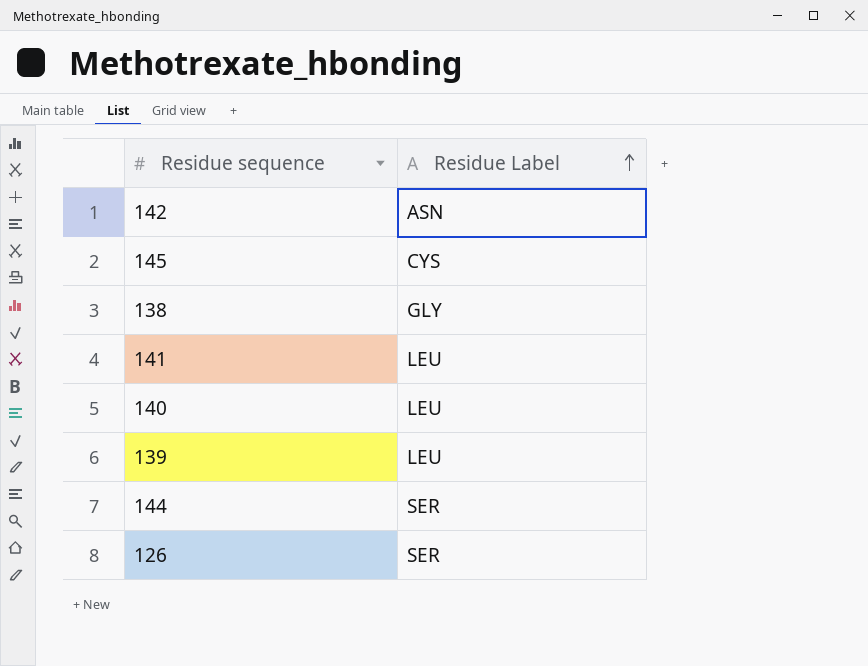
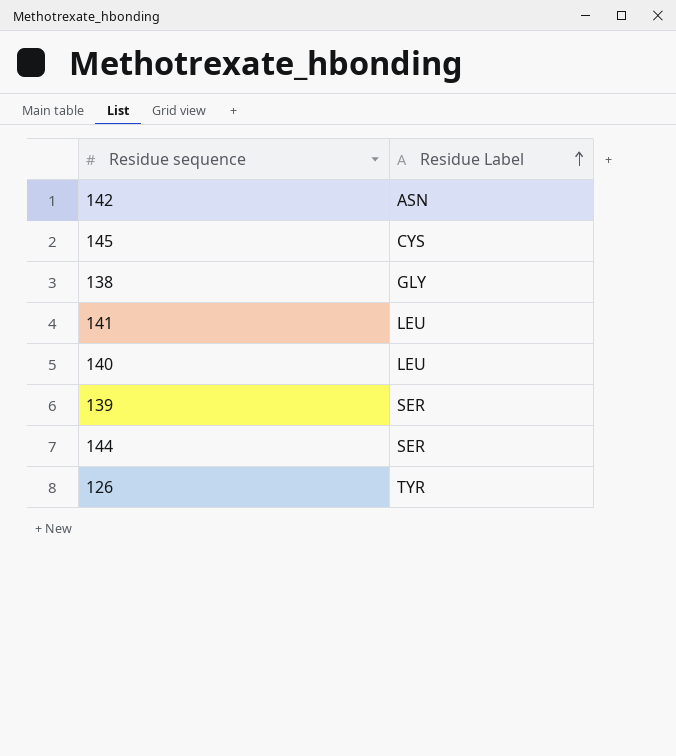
139 | Residue Label: LEU -> SER
126 | Residue Label: SER -> TYR

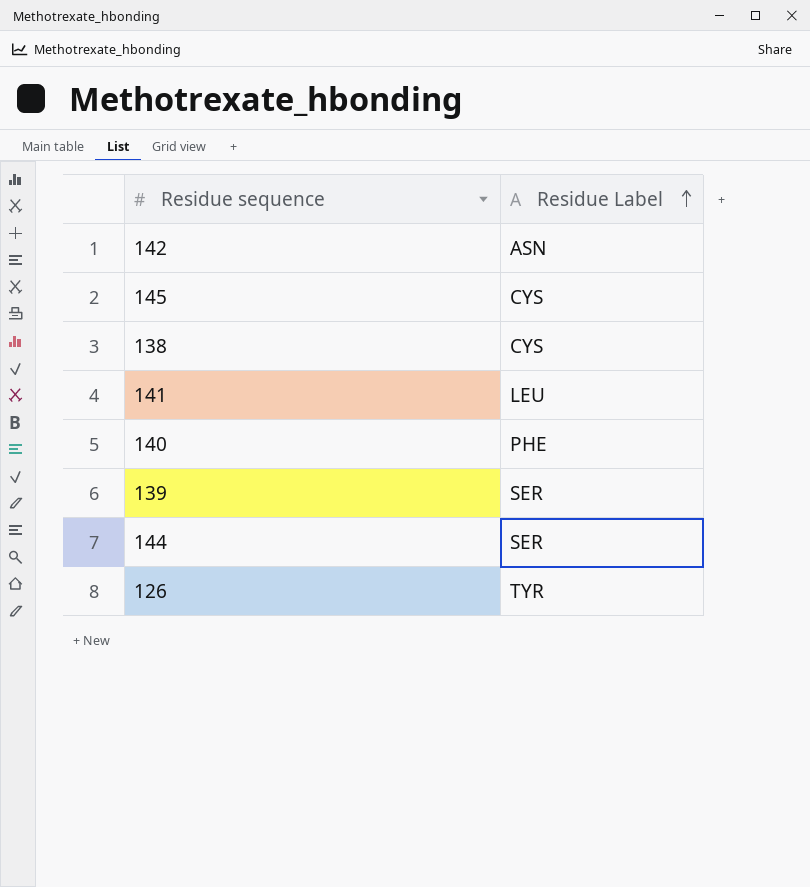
138 | Residue Label: GLY -> CYS
140 | Residue Label: LEU -> PHE

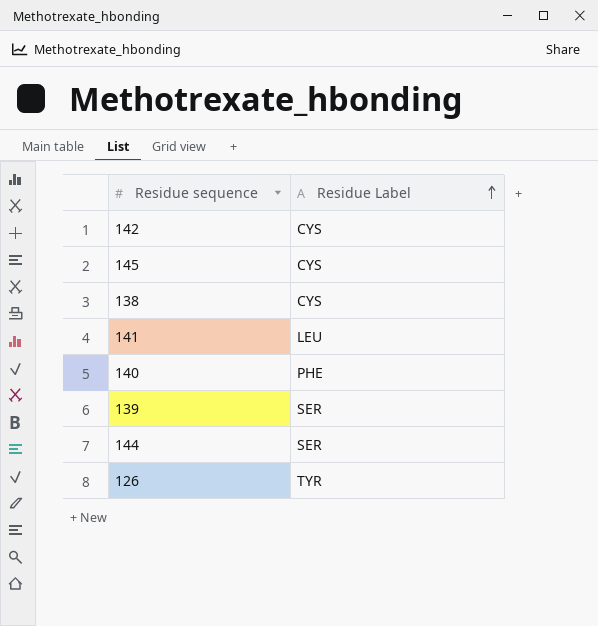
142 | Residue Label: ASN -> CYS

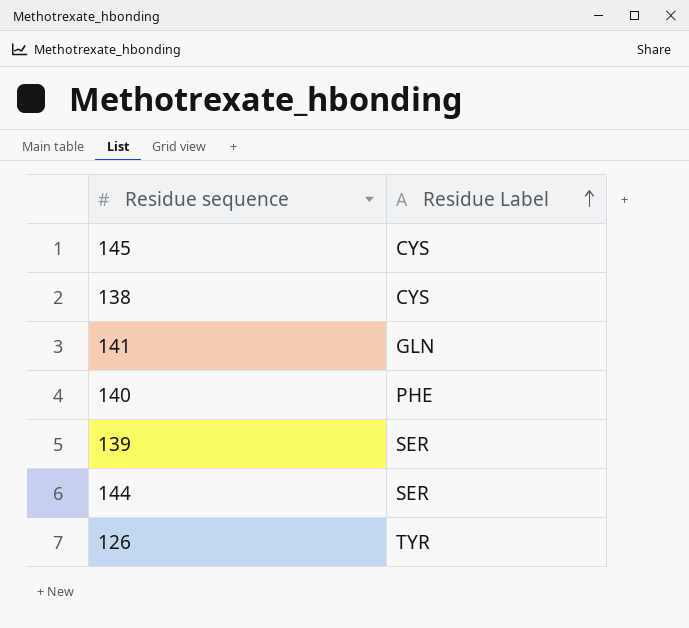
row 142: CYS -> none
141 | Residue Label: LEU -> GLN

